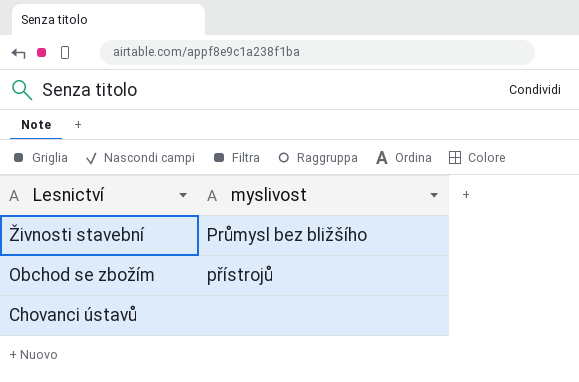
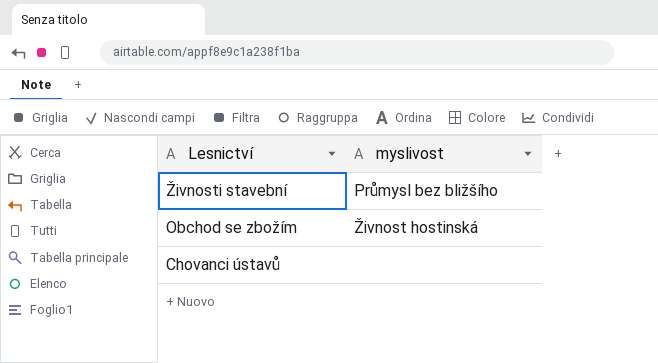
Obchod se zbožím | myslivost: přístrojů -> Živnost hostinská

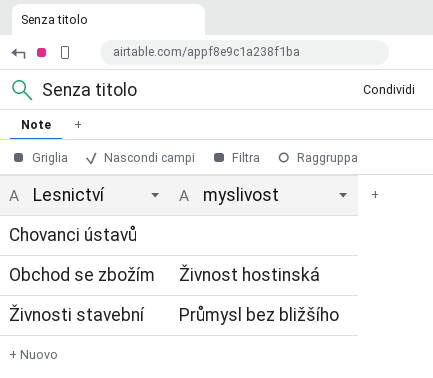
row order: Lesnictví descending -> Lesnictví ascending

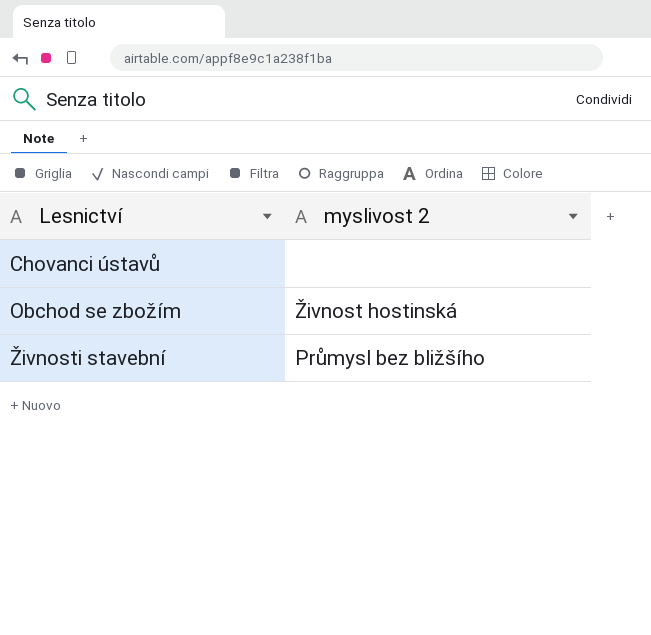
column name: myslivost -> myslivost 2

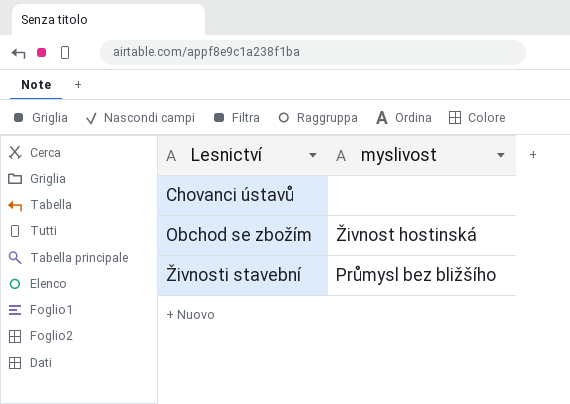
column name: myslivost 2 -> myslivost

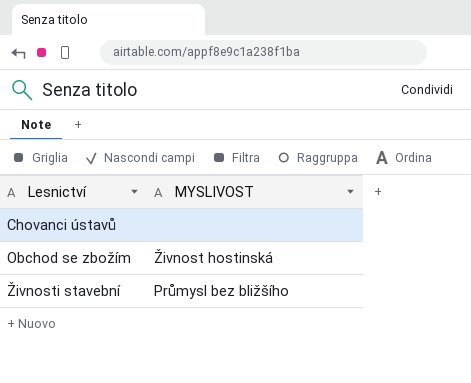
column name: myslivost -> MYSLIVOST

